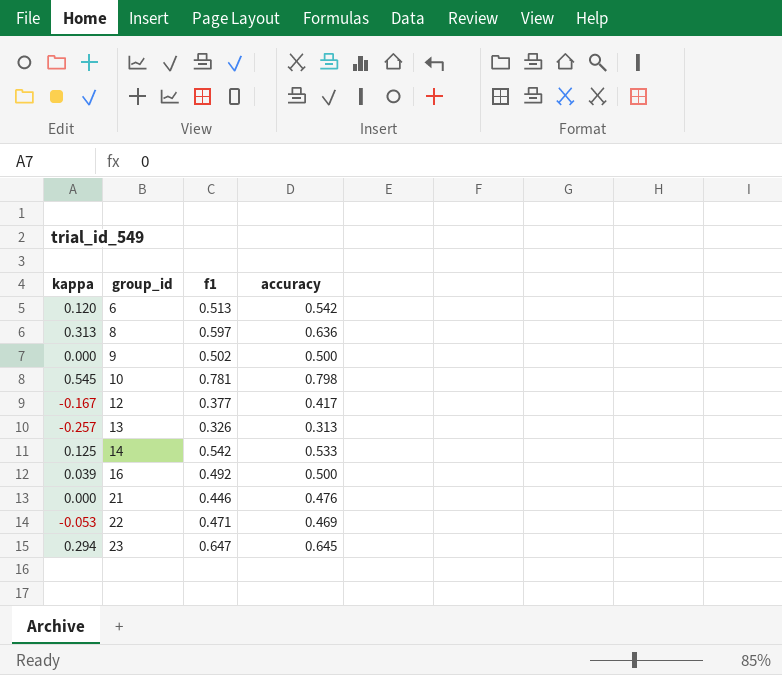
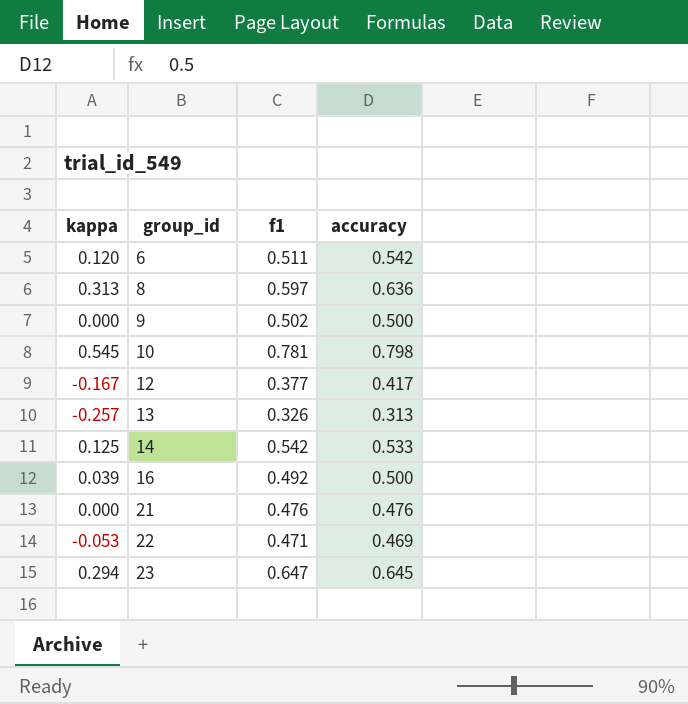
6 | f1: 0.513 -> 0.511
21 | f1: 0.446 -> 0.476

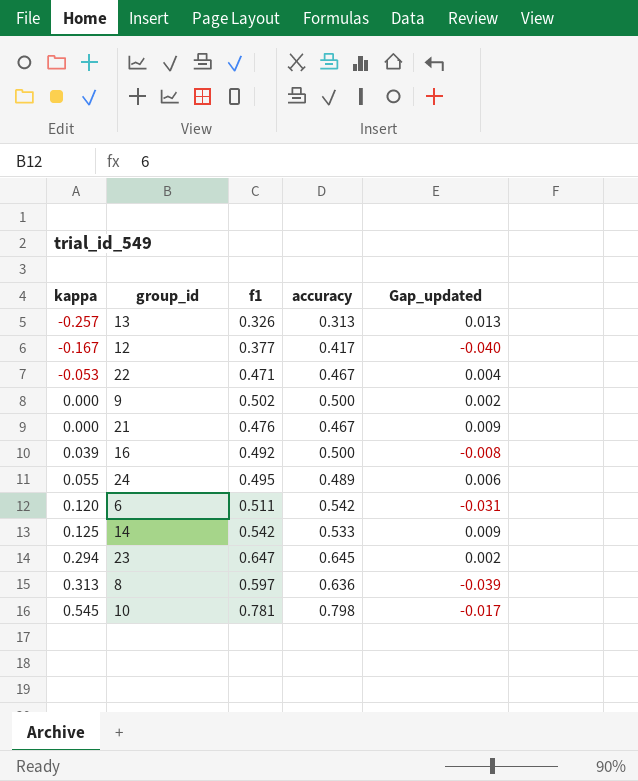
row order: group_id ascending -> kappa ascending
column Gap_updated | formula: none -> [f1] - [accuracy]
22 | accuracy: 0.469 -> 0.467
21 | accuracy: 0.476 -> 0.467
row 24: none -> 0.055 | 0.495 | 0.489 | 0.006

